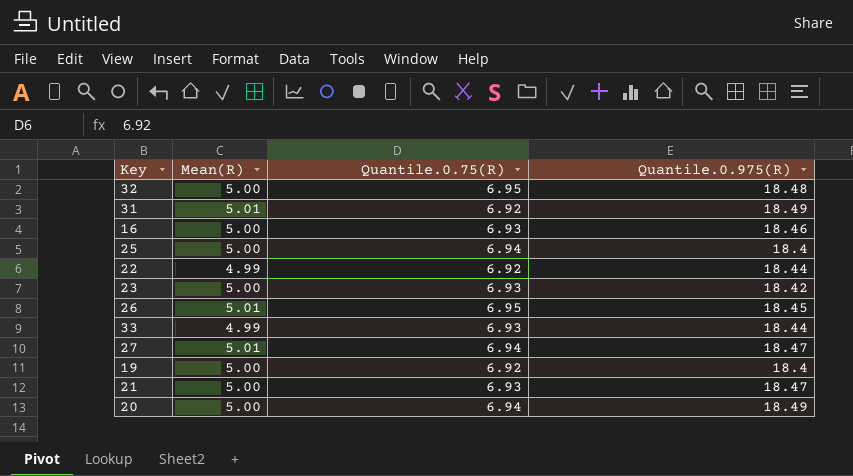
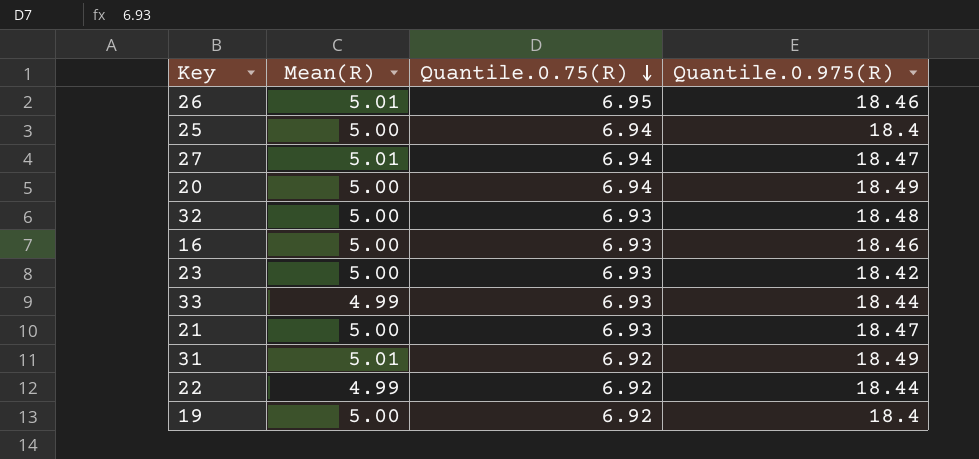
row order: none -> Quantile.0.75(R) descending
26 | Quantile.0.975(R): 18.45 -> 18.46
32 | Quantile.0.75(R): 6.95 -> 6.93

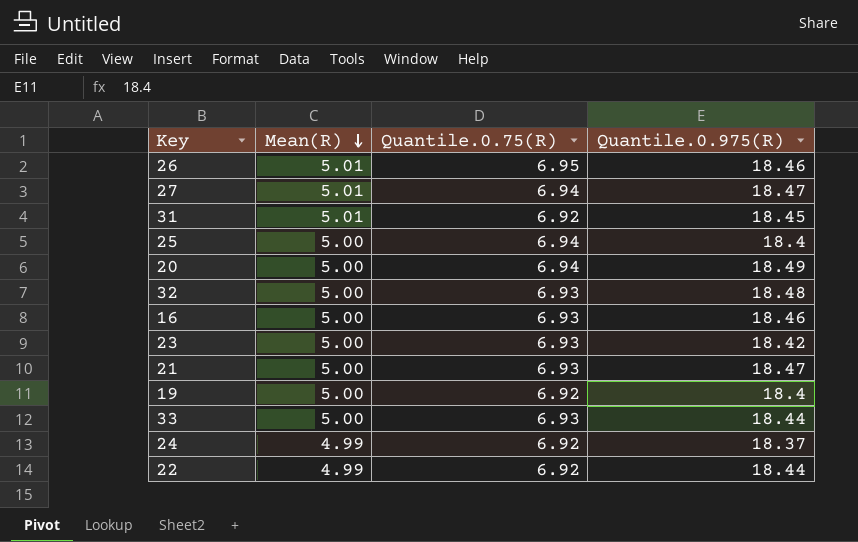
row order: Quantile.0.75(R) descending -> Mean(R) descending
31 | Quantile.0.975(R): 18.49 -> 18.45
33 | Mean(R): 4.99 -> 5.00
row 24: none -> 4.99 | 6.92 | 18.37

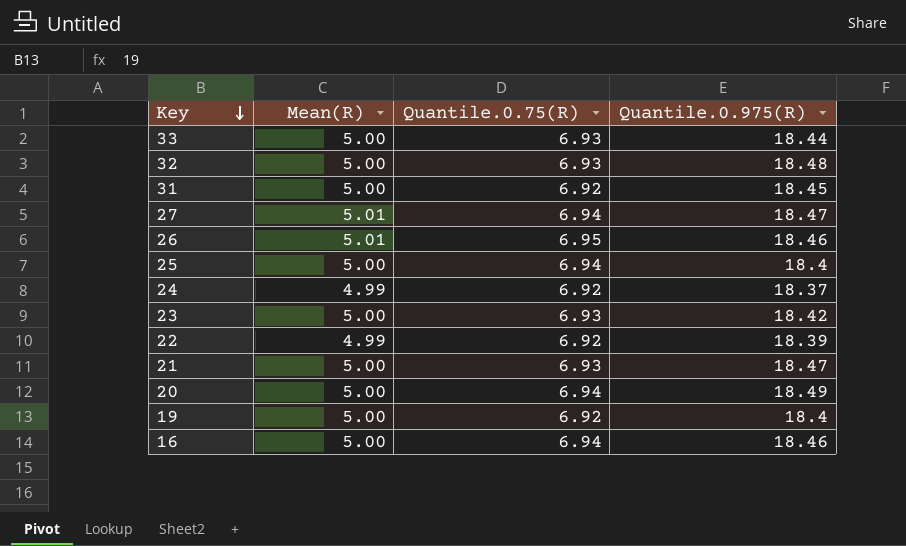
row order: Mean(R) descending -> Key descending
31 | Mean(R): 5.01 -> 5.00
22 | Quantile.0.975(R): 18.44 -> 18.39
16 | Quantile.0.75(R): 6.93 -> 6.94

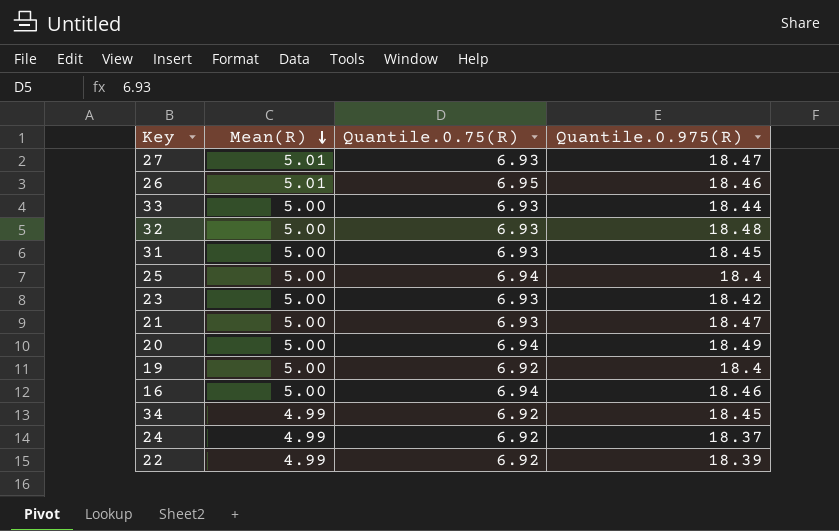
row order: Key descending -> Mean(R) descending
27 | Quantile.0.75(R): 6.94 -> 6.93
31 | Quantile.0.75(R): 6.92 -> 6.93
row 34: none -> 4.99 | 6.92 | 18.45

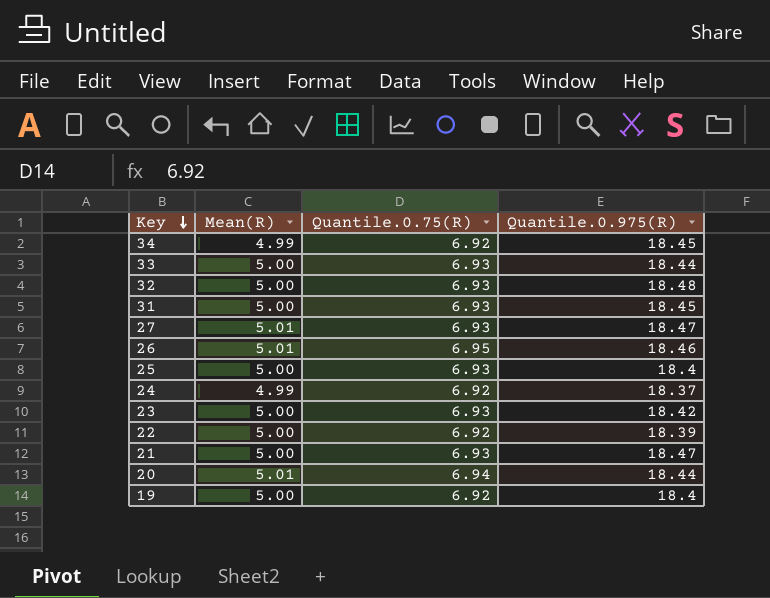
row order: Mean(R) descending -> Key descending
row 16: 5.00 | 6.94 | 18.46 -> none
25 | Quantile.0.75(R): 6.94 -> 6.93
22 | Mean(R): 4.99 -> 5.00
20 | Mean(R): 5.00 -> 5.01
20 | Quantile.0.975(R): 18.49 -> 18.44

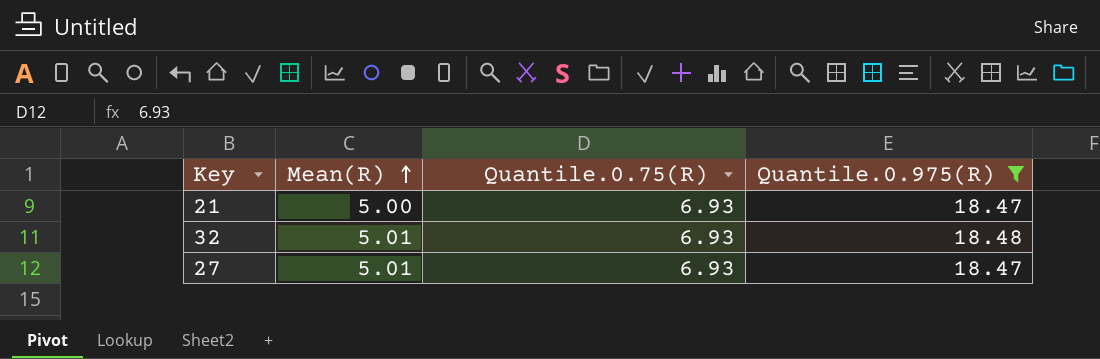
filter: none -> Quantile.0.975(R) >= 18.47
row order: Key descending -> Mean(R) ascending
32 | Mean(R): 5.00 -> 5.01

